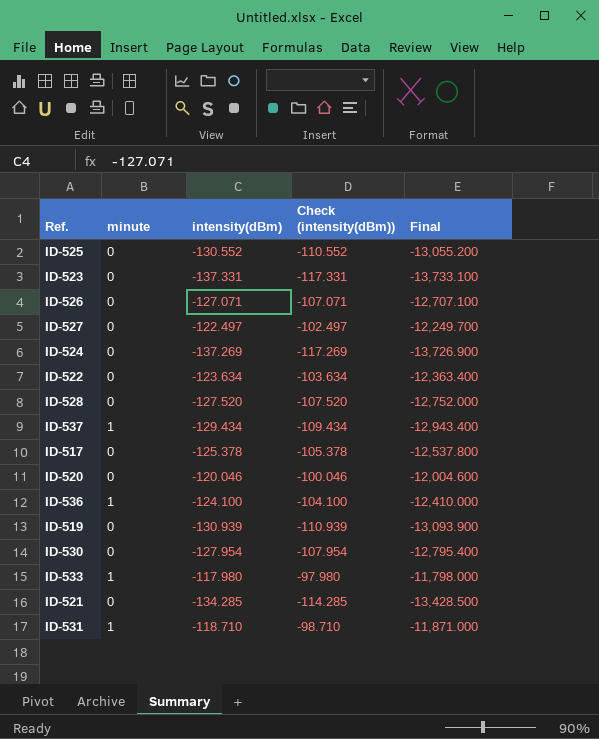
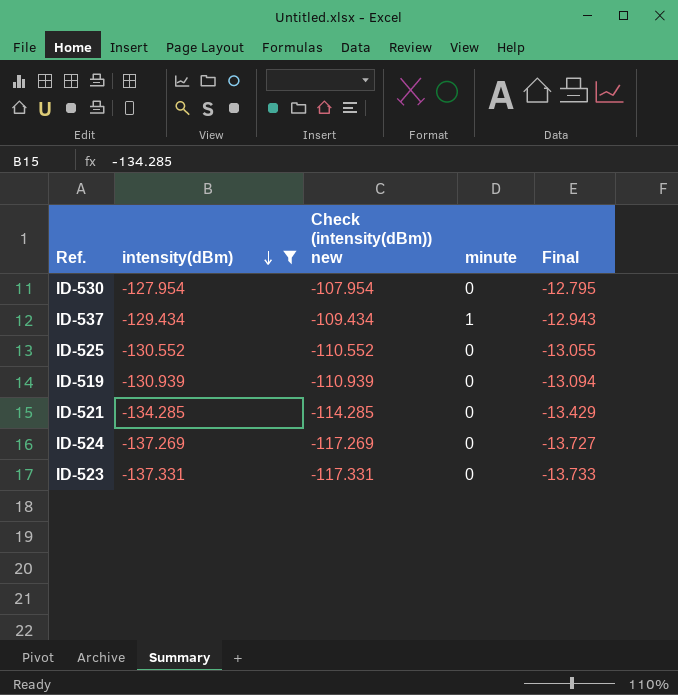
filter: none -> intensity(dBm) <= -127.954
row order: none -> intensity(dBm) descending
column name: Check (intensity(dBm)) -> Check (intensity(dBm)) new
column minute | position: 2 -> 4
column Final | formula: [intensity(dBm)] * 100 -> [intensity(dBm)] * 0.1

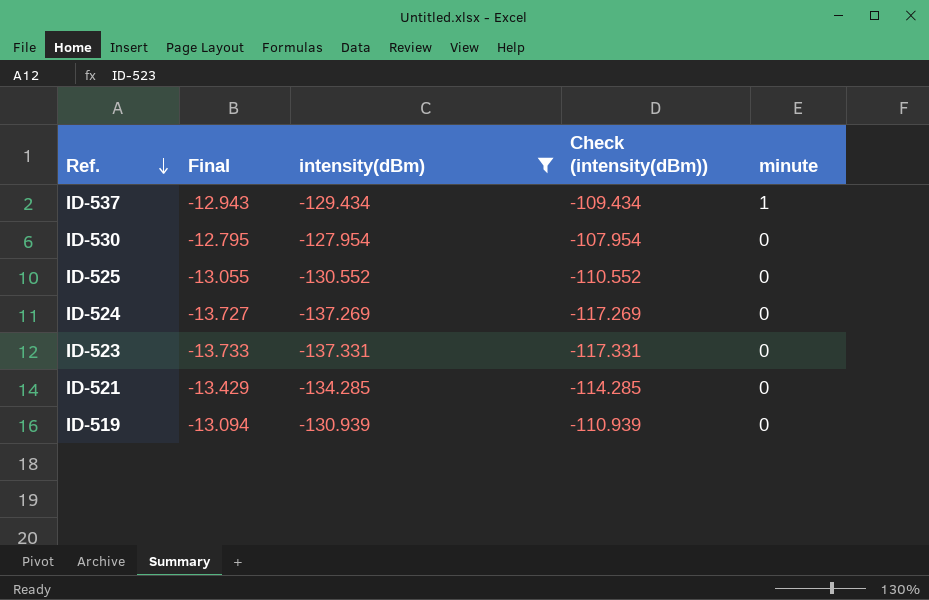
row order: intensity(dBm) descending -> Ref. descending
column Final | position: 5 -> 2
column name: Check (intensity(dBm)) new -> Check (intensity(dBm))

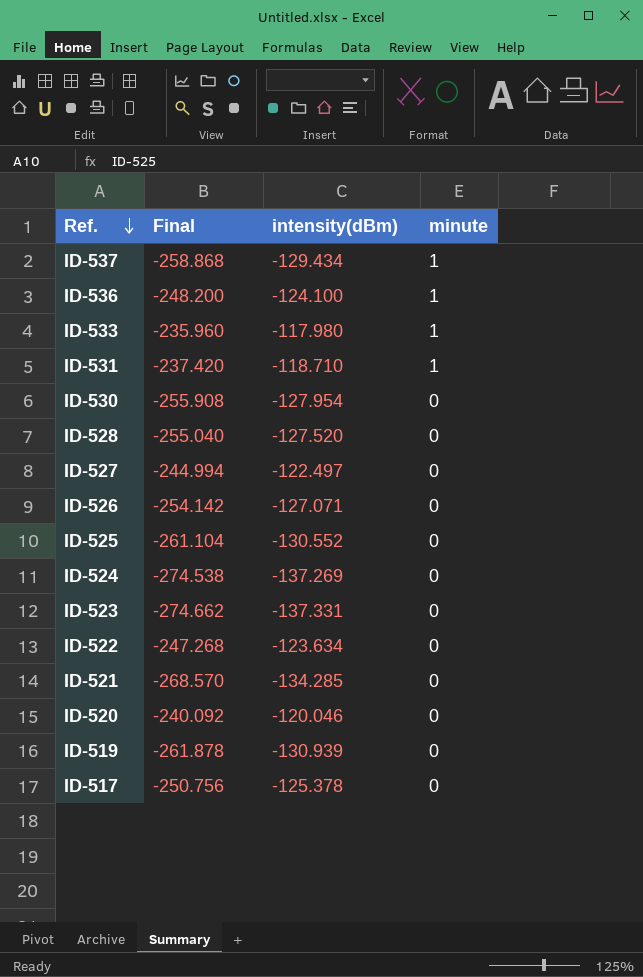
filter: intensity(dBm) <= -127.954 -> none
column Check (intensity(dBm)) | formula: [intensity(dBm)] + 20 -> none
column Final | formula: [intensity(dBm)] * 0.1 -> [intensity(dBm)] * 2

